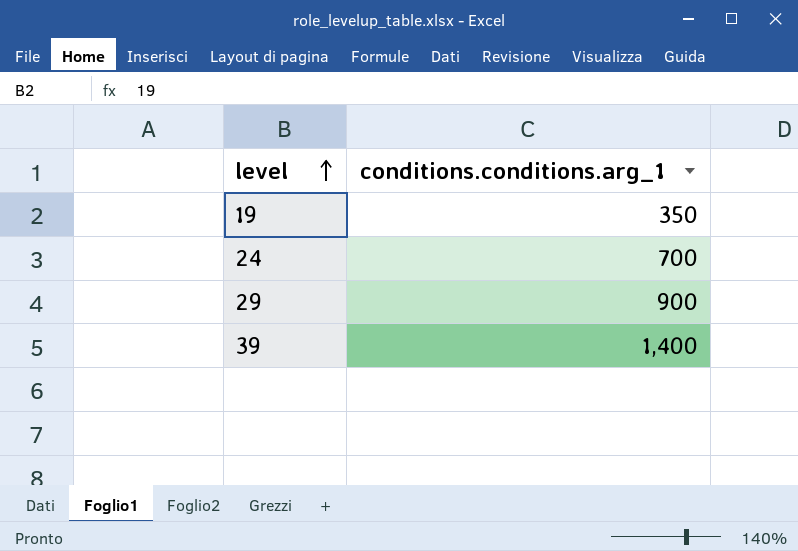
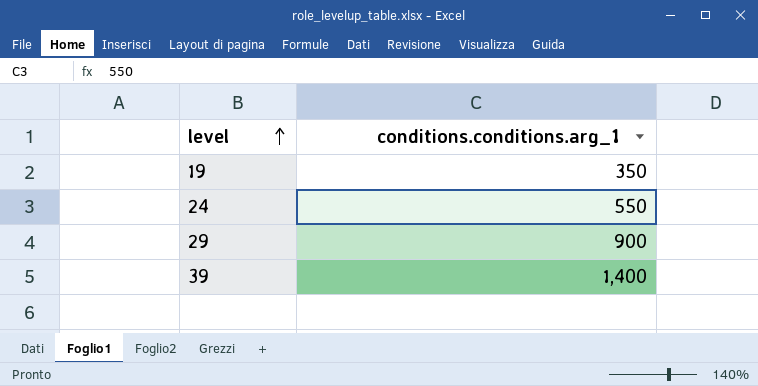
24 | conditions.conditions.arg_1: 700 -> 550

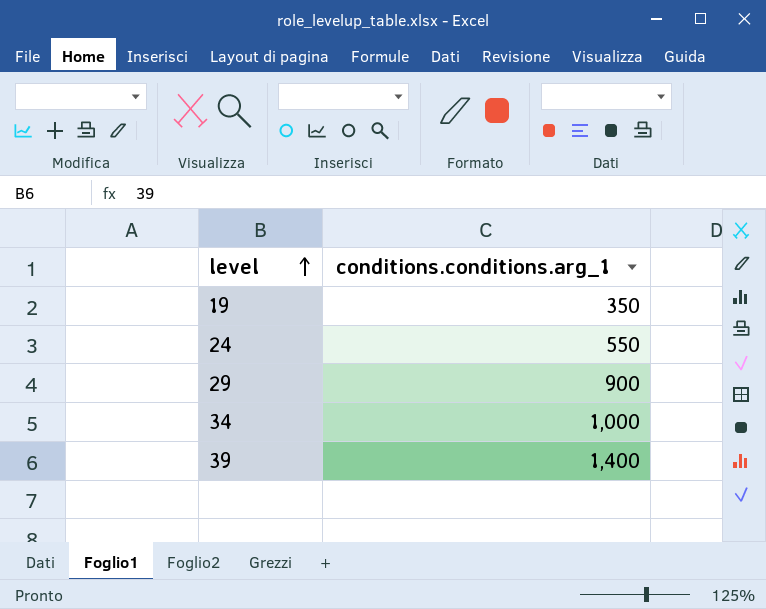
row 34: none -> 1,000

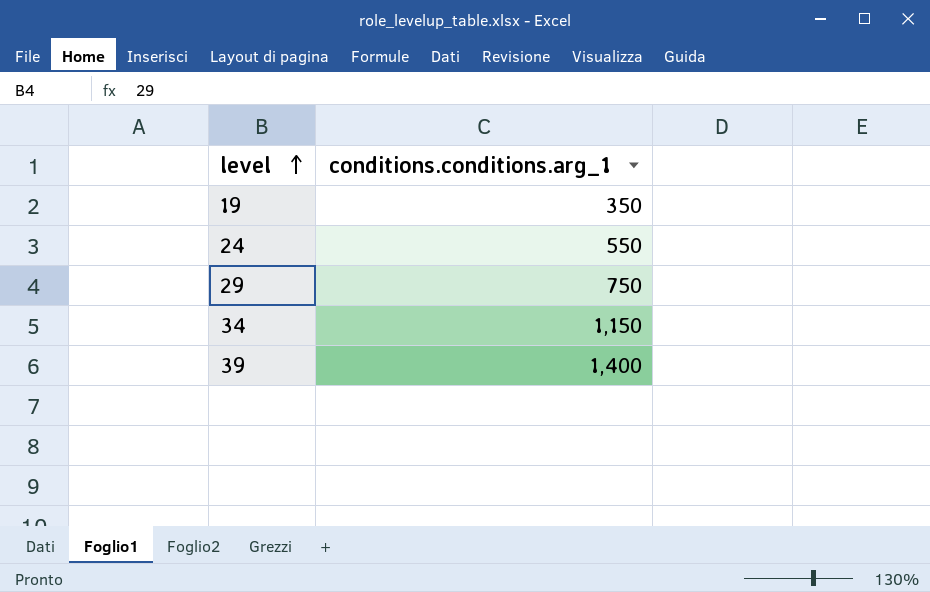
29 | conditions.conditions.arg_1: 900 -> 750
34 | conditions.conditions.arg_1: 1,000 -> 1,150

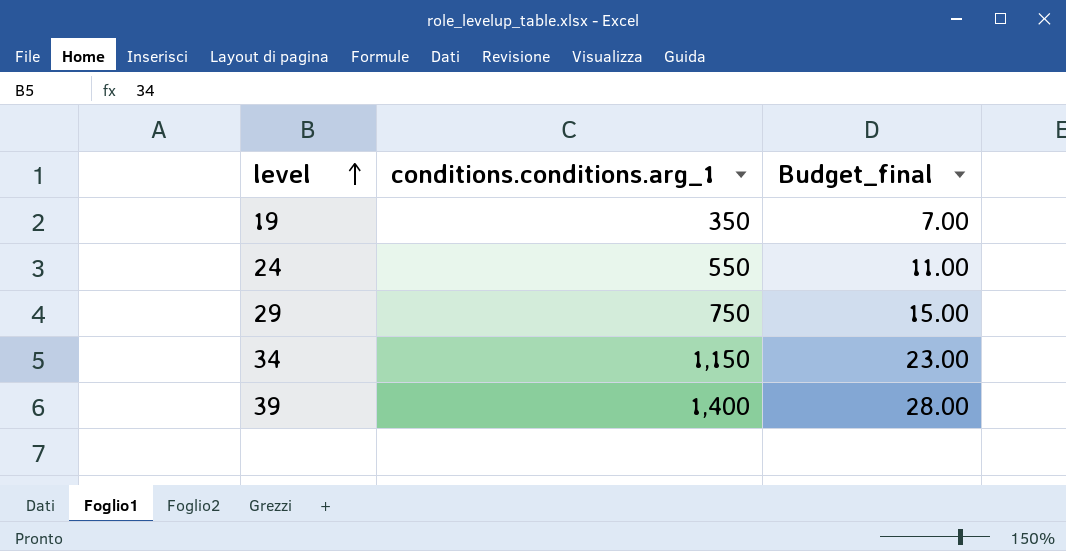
column Budget_final | formula: none -> [conditions.conditions.arg_1] * 0.02

